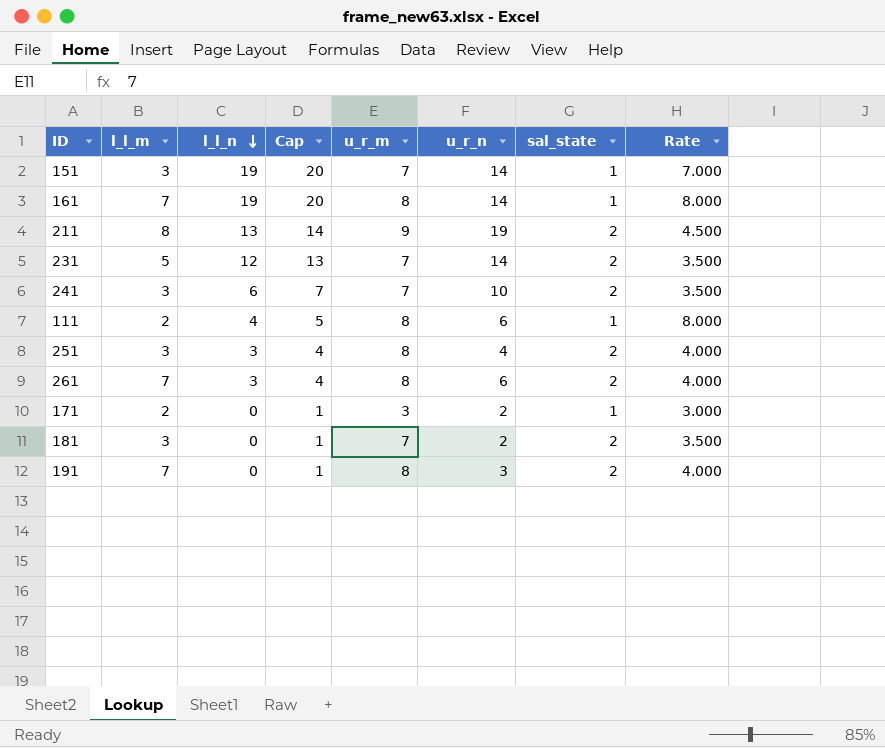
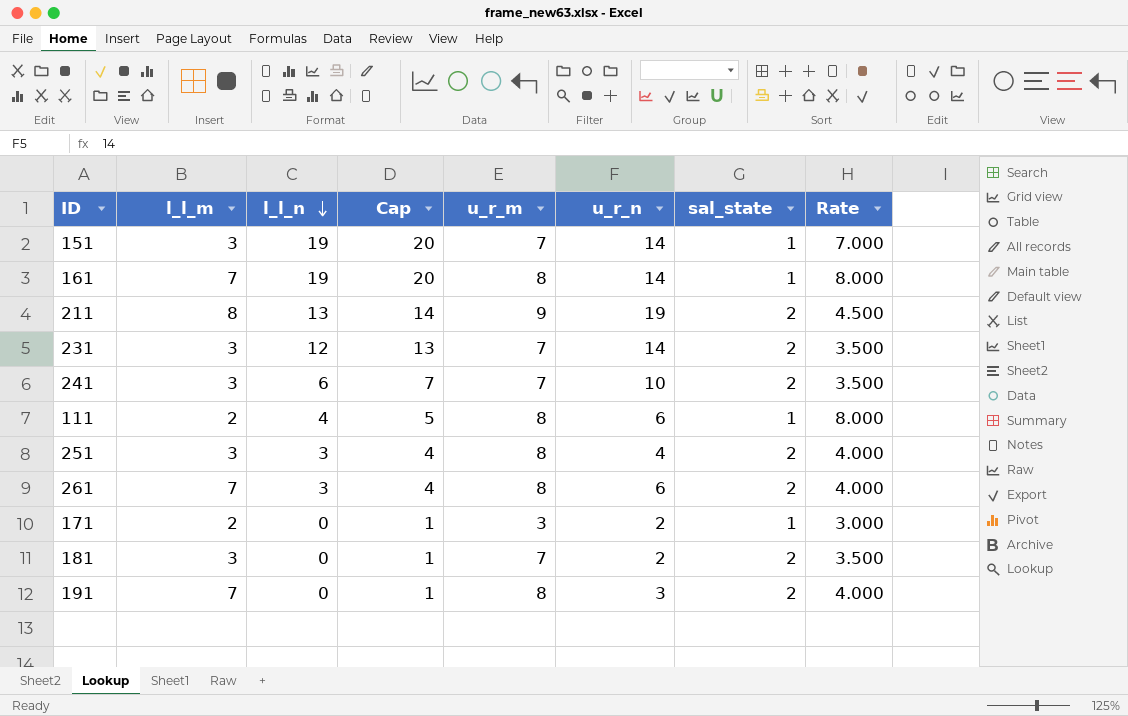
231 | l_l_m: 5 -> 3

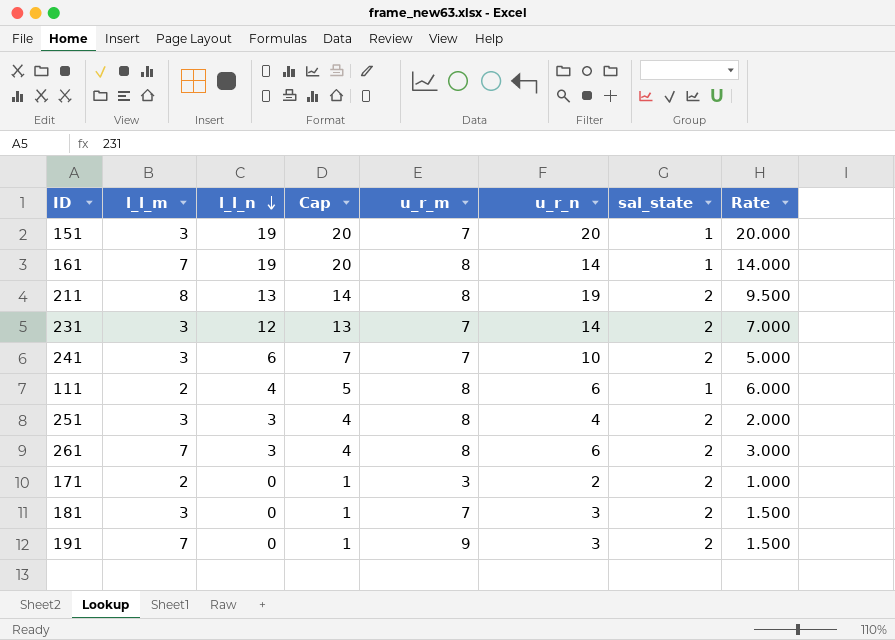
column Rate | formula: [u_r_m] / [sal_state] -> [u_r_n] / [sal_state]
151 | u_r_n: 14 -> 20
211 | u_r_m: 9 -> 8
171 | sal_state: 1 -> 2
181 | u_r_n: 2 -> 3
191 | u_r_m: 8 -> 9

